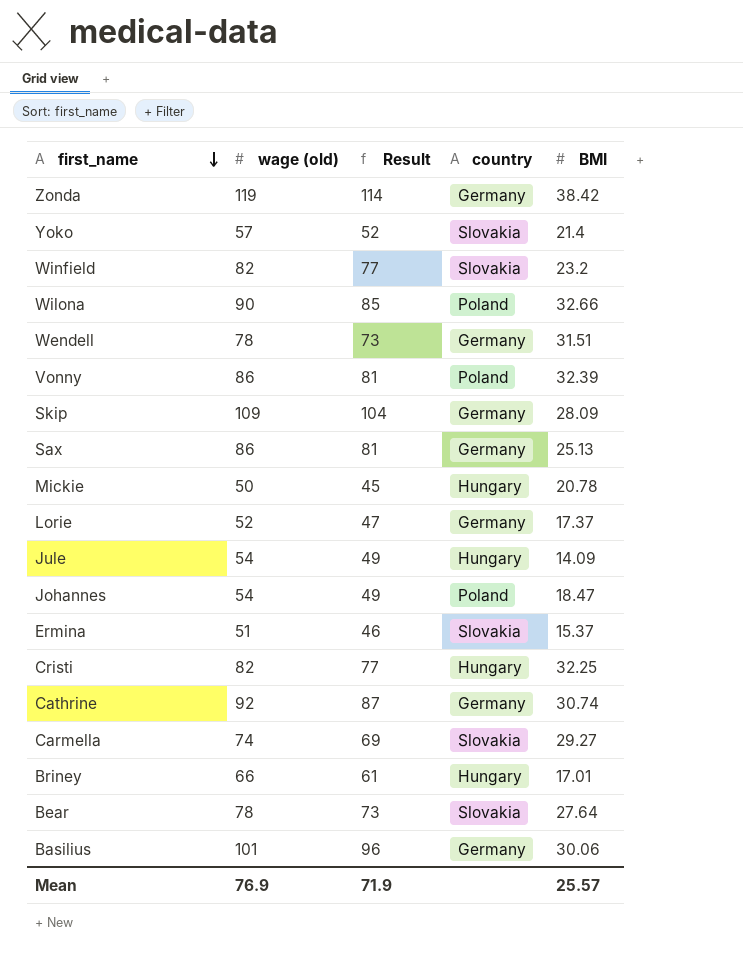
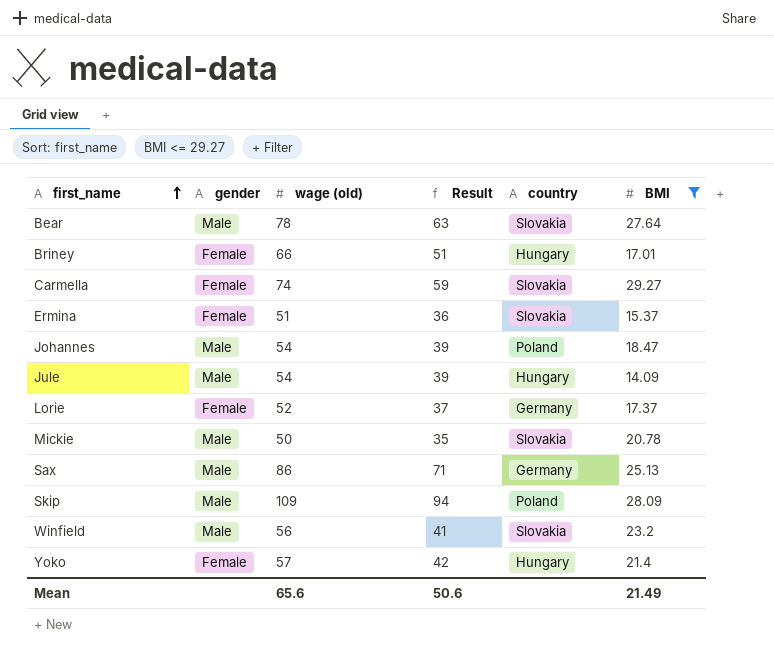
filter: none -> BMI <= 29.27
row order: first_name descending -> first_name ascending
column gender | position: none -> 2
column Result | formula: [wage (old)] - 5 -> [wage (old)] - 15
Mickie | country: Hungary -> Slovakia
Skip | country: Germany -> Poland
Winfield | wage (old): 82 -> 56
Yoko | country: Slovakia -> Hungary
Mean | wage (old): 76.9 -> 65.6
Mean | Result: 71.9 -> 50.6
Mean | BMI: 25.57 -> 21.49

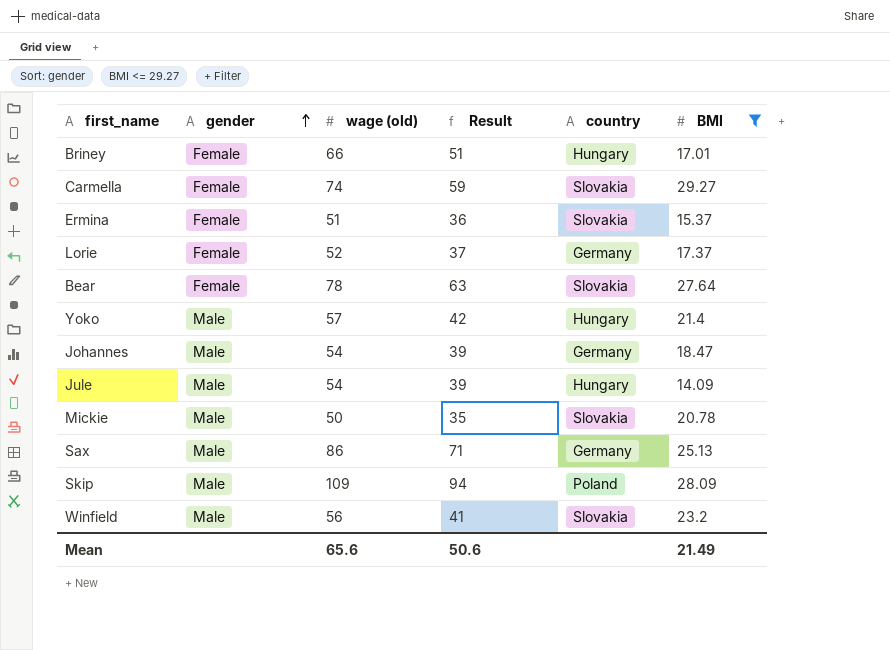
row order: first_name ascending -> gender ascending
Bear | gender: Male -> Female
Yoko | gender: Female -> Male
Johannes | country: Poland -> Germany

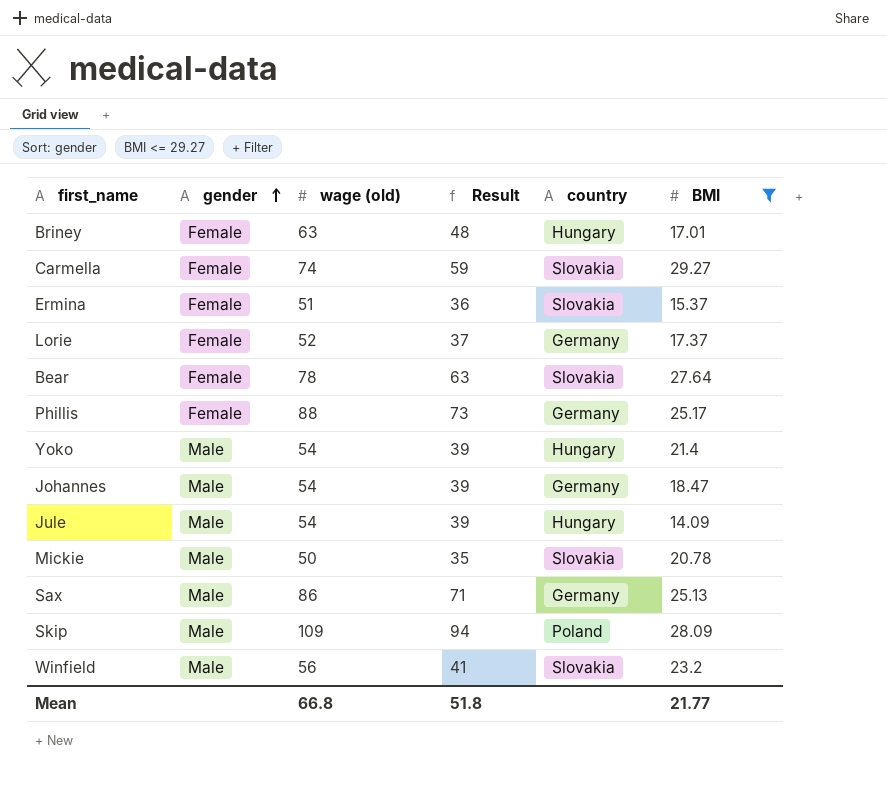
Briney | wage (old): 66 -> 63
Briney | Result: 51 -> 48
row Phillis: none -> Female | 88 | 73 | Germany | 25.17
Yoko | wage (old): 57 -> 54
Yoko | Result: 42 -> 39
Mean | wage (old): 65.6 -> 66.8
Mean | Result: 50.6 -> 51.8
Mean | BMI: 21.49 -> 21.77

